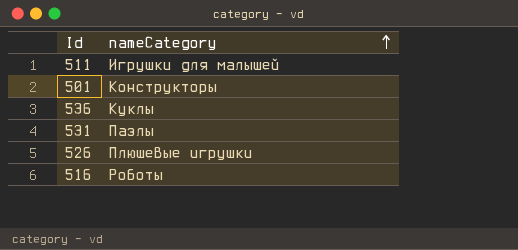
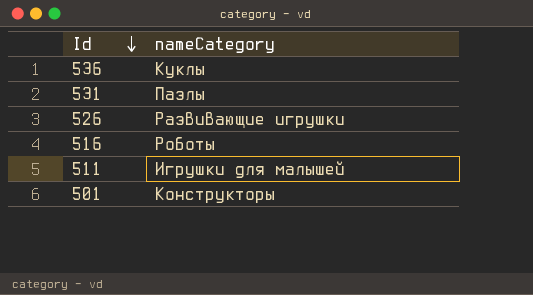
row order: nameCategory ascending -> Id descending
526 | nameCategory: Плюшевые игрушки -> Развивающие игрушки

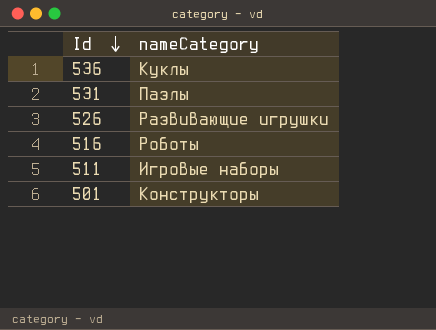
511 | nameCategory: Игрушки для малышей -> Игровые наборы

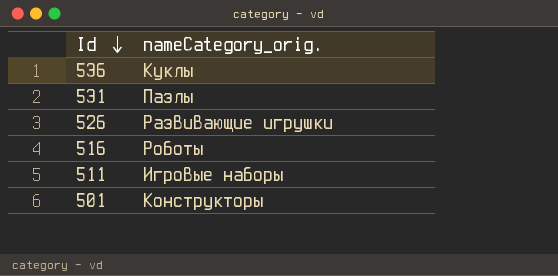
column name: nameCategory -> nameCategory_orig.

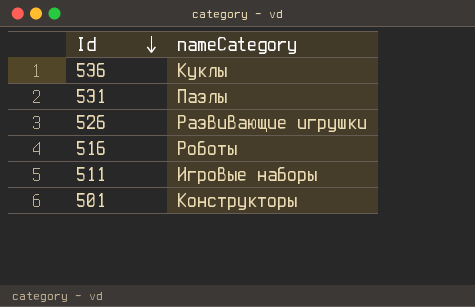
column name: nameCategory_orig. -> nameCategory

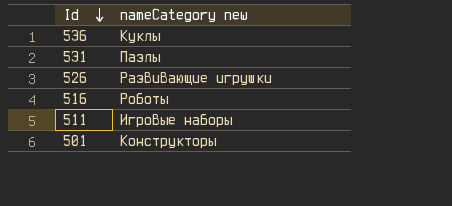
column name: nameCategory -> nameCategory new

